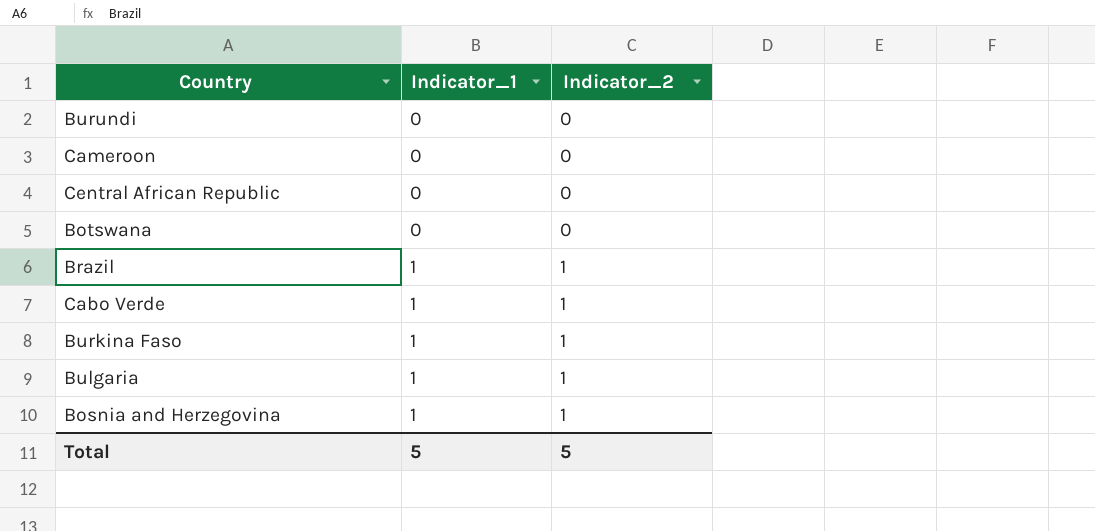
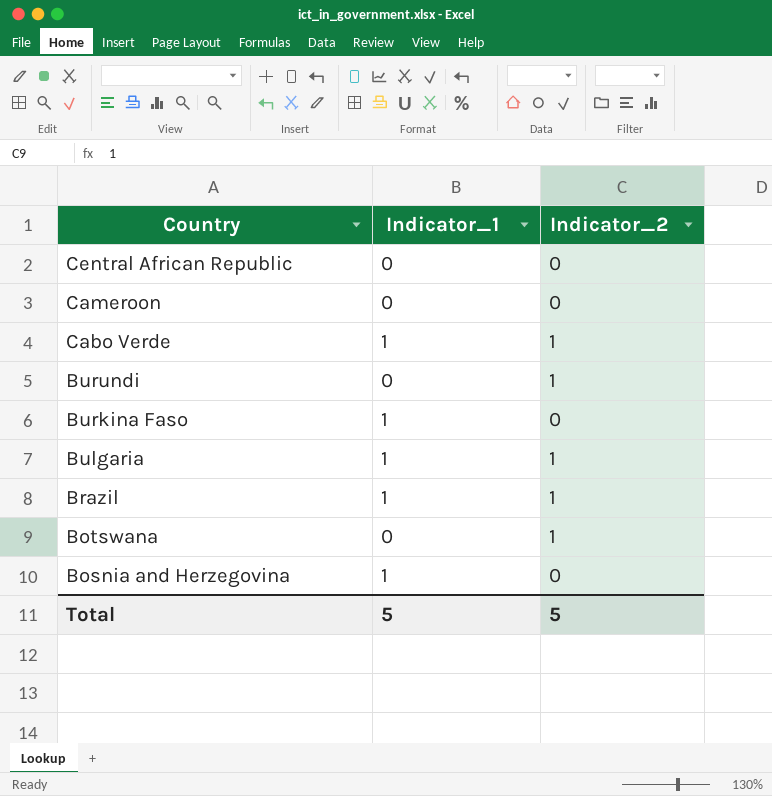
row order: Indicator_1 ascending -> Country descending
Burundi | Indicator_2: 0 -> 1
Burkina Faso | Indicator_2: 1 -> 0
Botswana | Indicator_2: 0 -> 1
Bosnia and Herzegovina | Indicator_2: 1 -> 0

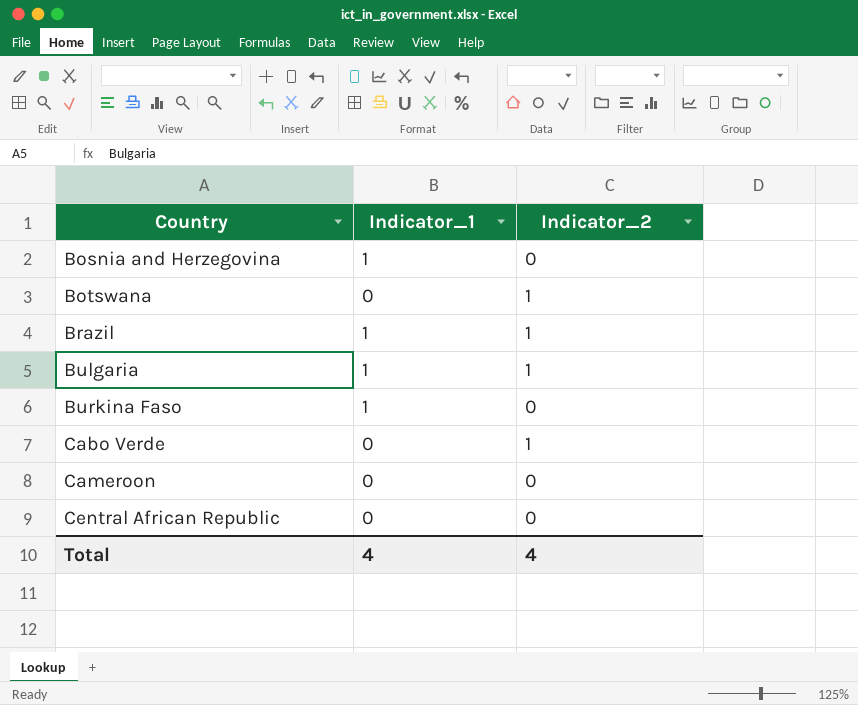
row order: Country descending -> Country ascending
row Burundi: 0 | 1 -> none
Cabo Verde | Indicator_1: 1 -> 0
Total | Indicator_1: 5 -> 4
Total | Indicator_2: 5 -> 4

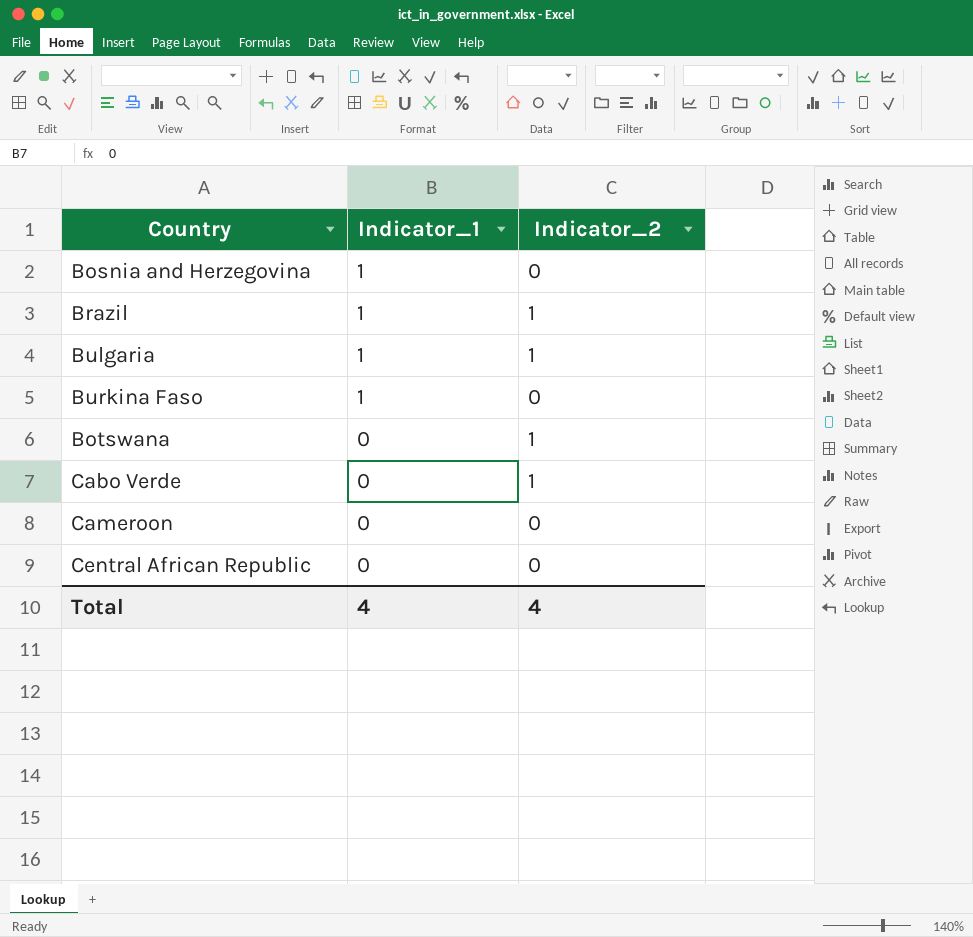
row order: Country ascending -> Indicator_1 descending

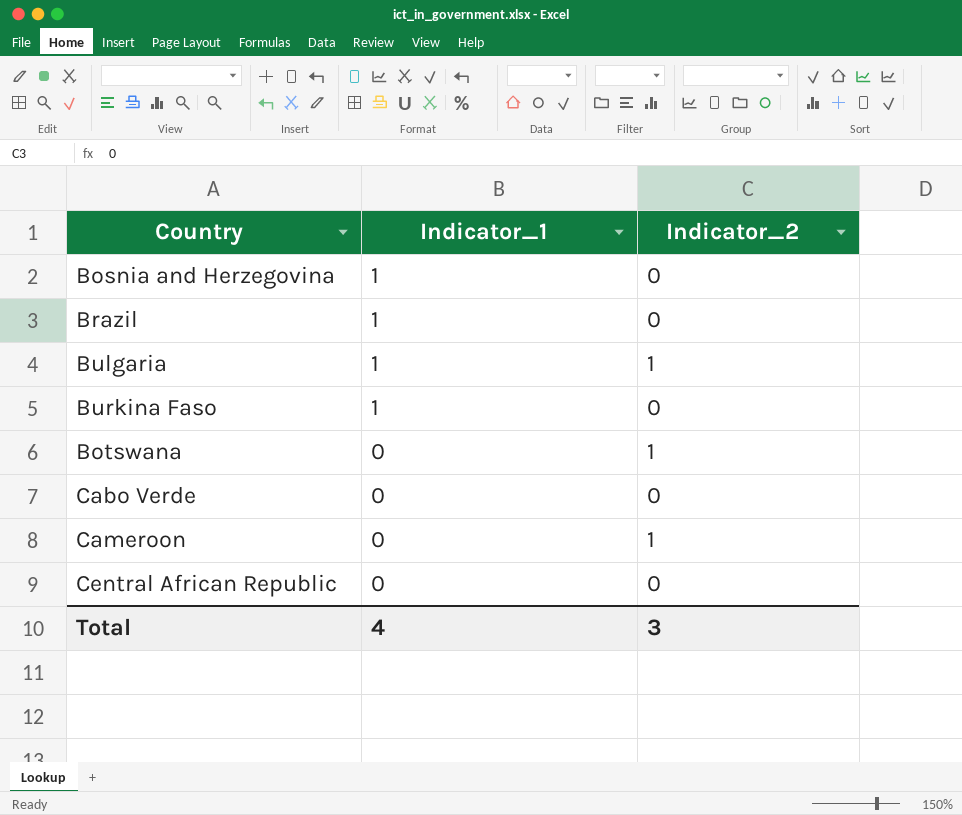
Brazil | Indicator_2: 1 -> 0
Cabo Verde | Indicator_2: 1 -> 0
Cameroon | Indicator_2: 0 -> 1
Total | Indicator_2: 4 -> 3

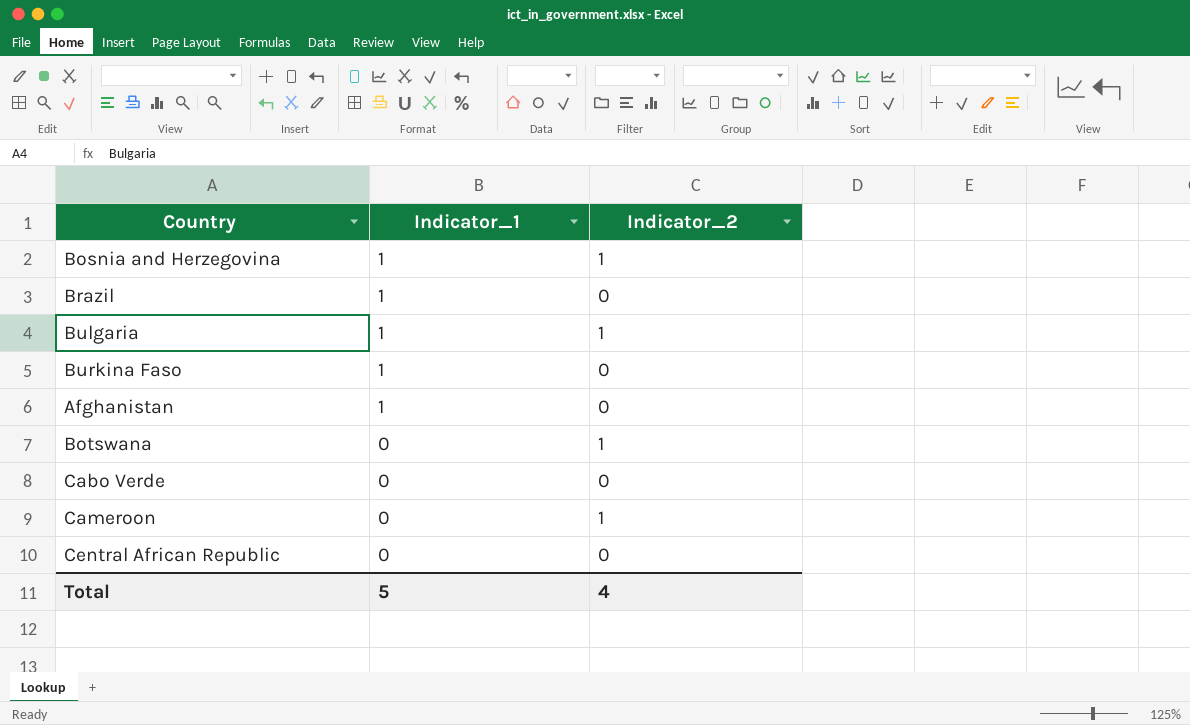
Bosnia and Herzegovina | Indicator_2: 0 -> 1
row Afghanistan: none -> 1 | 0
Total | Indicator_1: 4 -> 5
Total | Indicator_2: 3 -> 4

